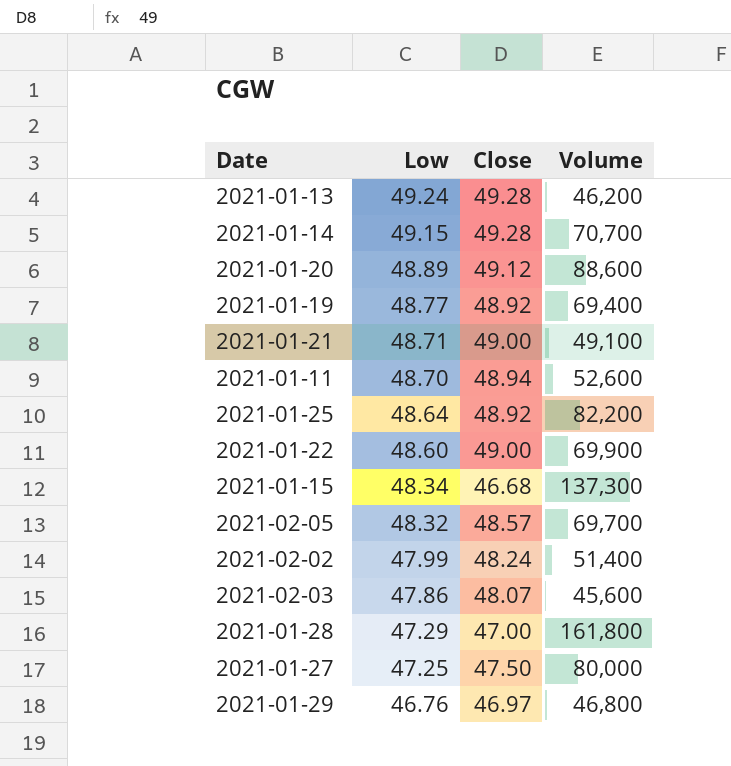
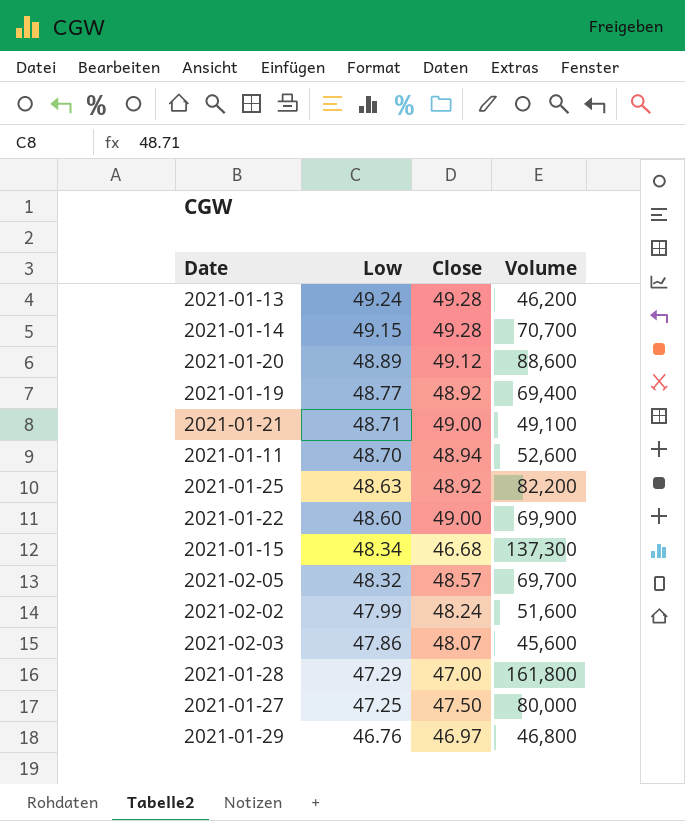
2021-01-25 | Low: 48.64 -> 48.63
2021-02-02 | Volume: 51,400 -> 51,600

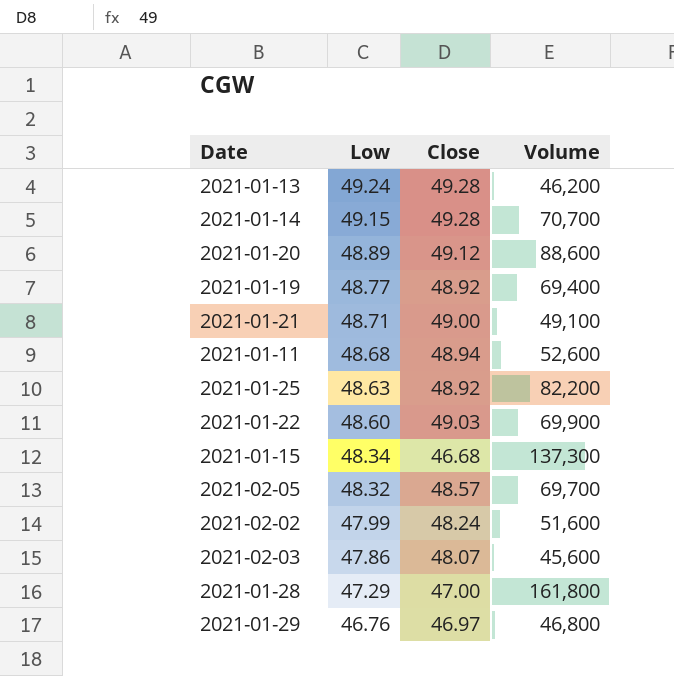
row 2021-01-27: 47.25 | 47.50 | 80,000 -> none
2021-01-11 | Low: 48.70 -> 48.68
2021-01-22 | Close: 49.00 -> 49.03

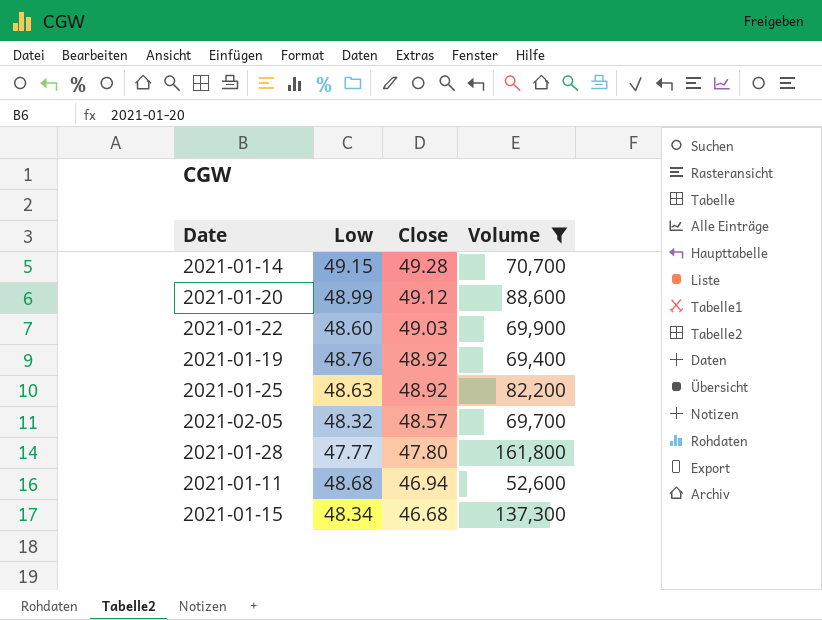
filter: none -> Volume >= 52,600
row order: Low descending -> Close descending
2021-01-20 | Low: 48.89 -> 48.99
2021-01-19 | Low: 48.77 -> 48.76
2021-01-28 | Low: 47.29 -> 47.77
2021-01-28 | Close: 47.00 -> 47.80
2021-01-11 | Close: 48.94 -> 46.94

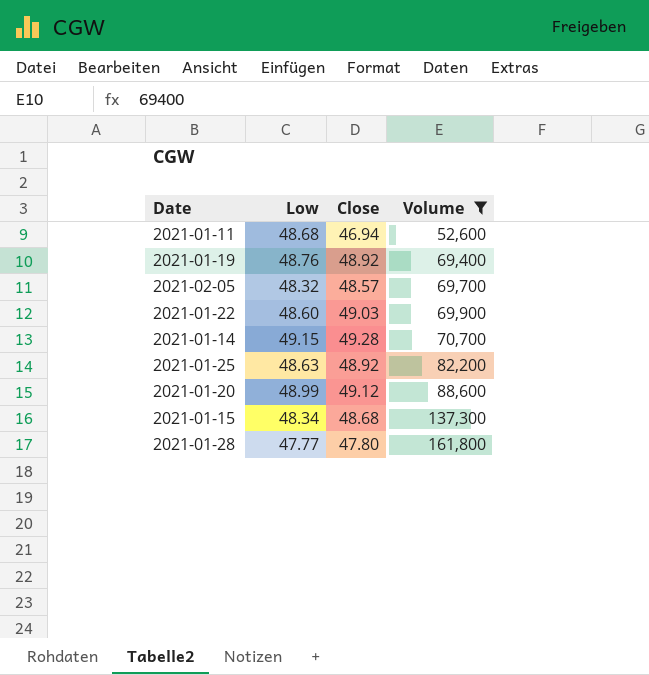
row order: Close descending -> Volume ascending
2021-01-15 | Close: 46.68 -> 48.68

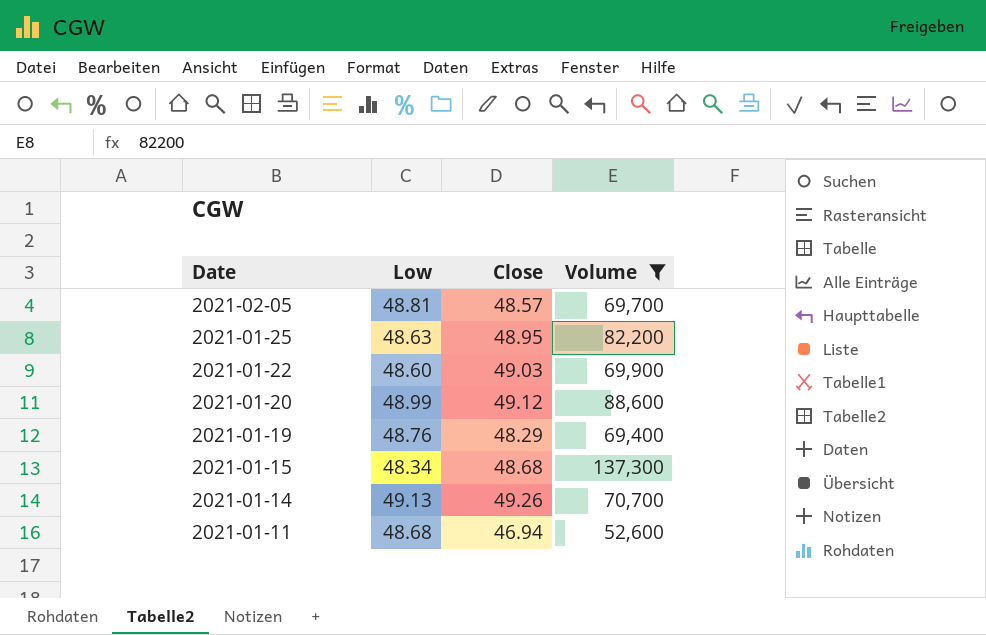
row order: Volume ascending -> Date descending
row 2021-01-28: 47.77 | 47.80 | 161,800 -> none
2021-02-05 | Low: 48.32 -> 48.81
2021-01-25 | Close: 48.92 -> 48.95
2021-01-19 | Close: 48.92 -> 48.29
2021-01-14 | Low: 49.15 -> 49.13
2021-01-14 | Close: 49.28 -> 49.26

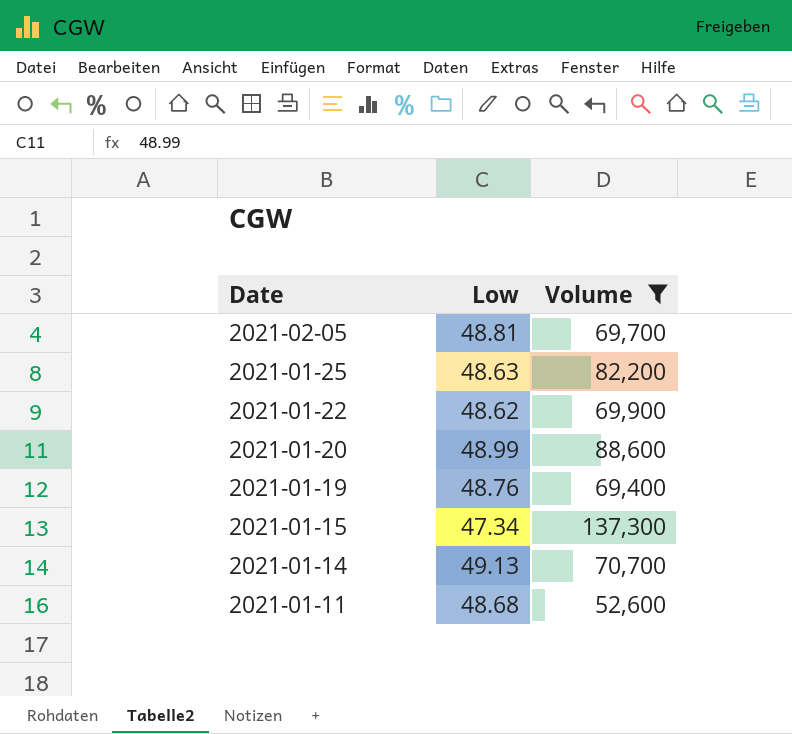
column Close | position: 3 -> none
2021-01-22 | Low: 48.60 -> 48.62
2021-01-15 | Low: 48.34 -> 47.34

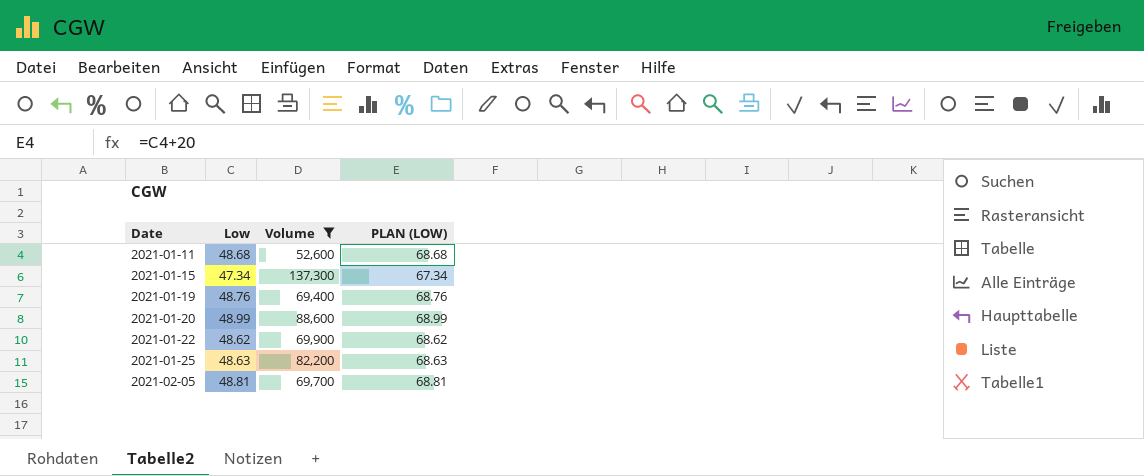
row order: Date descending -> Date ascending
column PLAN (LOW) | formula: none -> [Low] + 20
row 2021-01-14: 49.13 | 70,700 -> none

